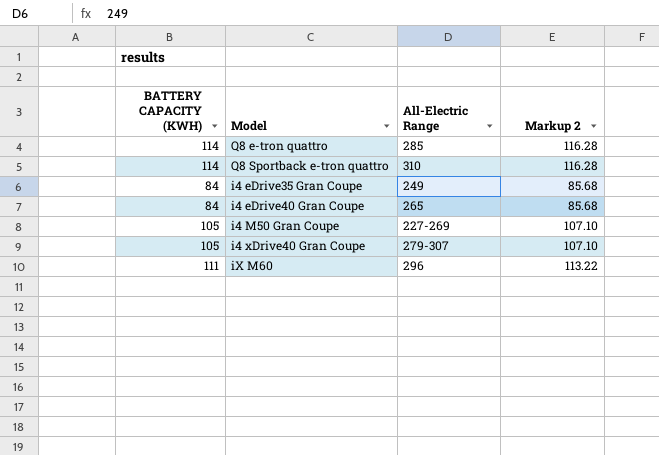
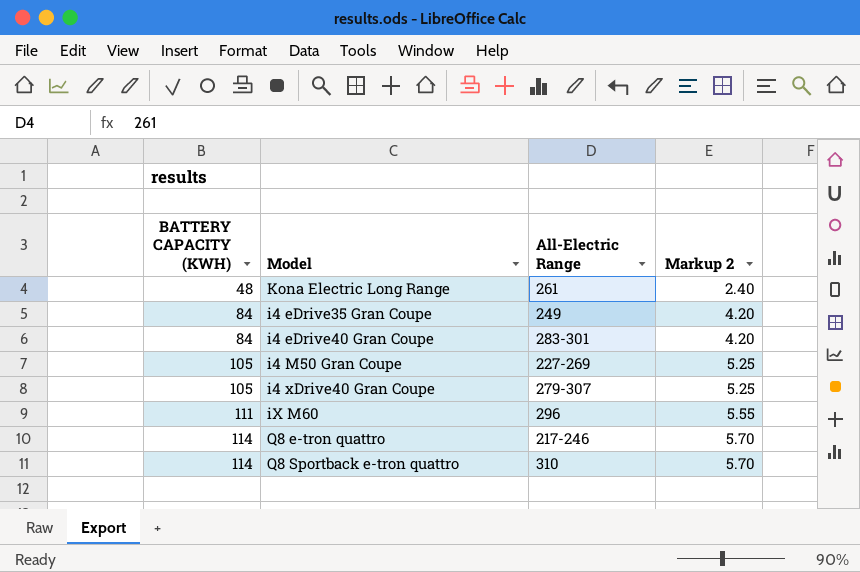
row order: none -> BATTERY CAPACITY (KWH) ascending
column Markup 2 | formula: [BATTERY CAPACITY (KWH)] * 1.02 -> [BATTERY CAPACITY (KWH)] * 0.05
row Kona Electric Long Range: none -> 48 | 261 | 2.40
i4 eDrive40 Gran Coupe | All-Electric Range: 265 -> 283-301
Q8 e-tron quattro | All-Electric Range: 285 -> 217-246

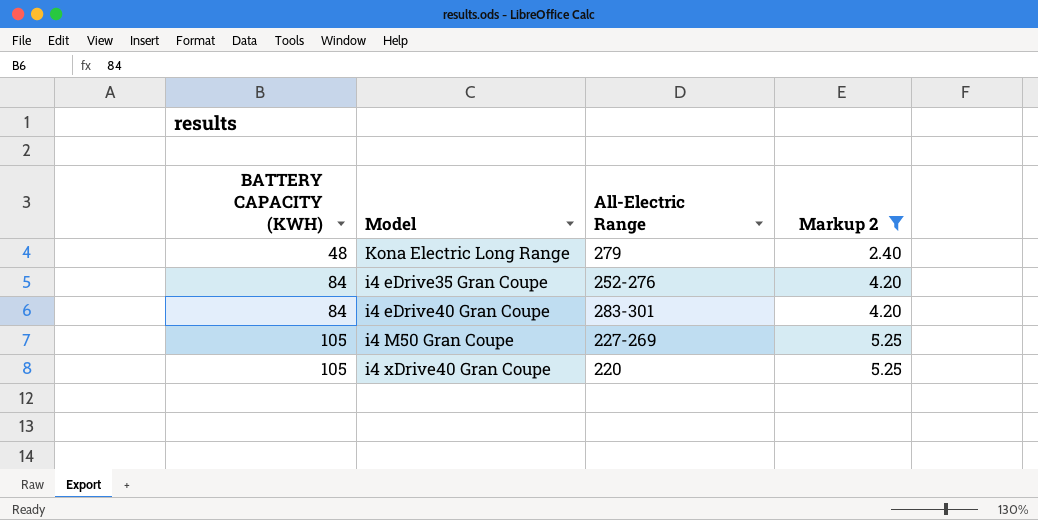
filter: none -> Markup 2 <= 5.25
Kona Electric Long Range | All-Electric Range: 261 -> 279
i4 eDrive35 Gran Coupe | All-Electric Range: 249 -> 252-276
i4 xDrive40 Gran Coupe | All-Electric Range: 279-307 -> 220

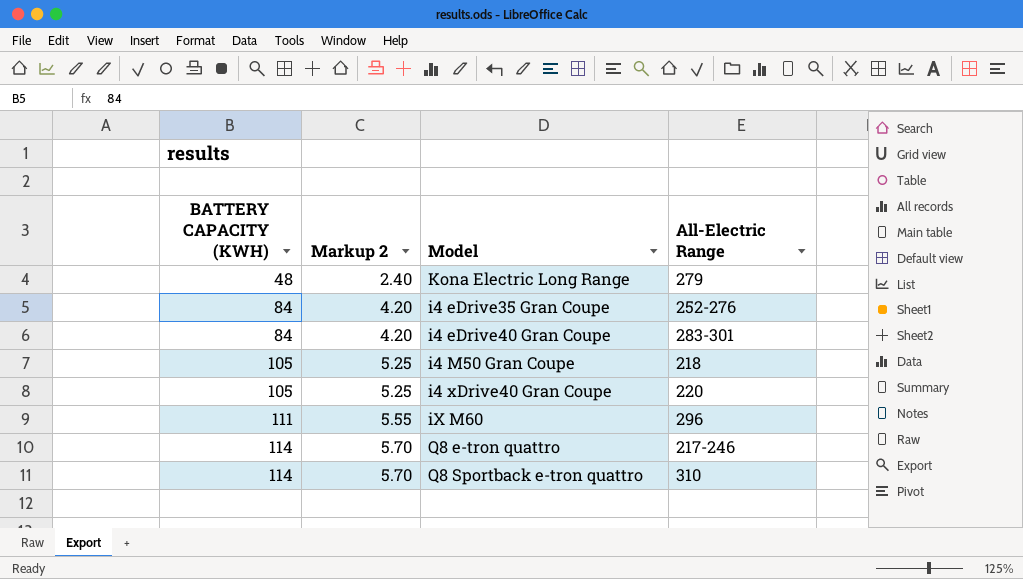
filter: Markup 2 <= 5.25 -> none
column Markup 2 | position: 4 -> 2
i4 M50 Gran Coupe | All-Electric Range: 227-269 -> 218

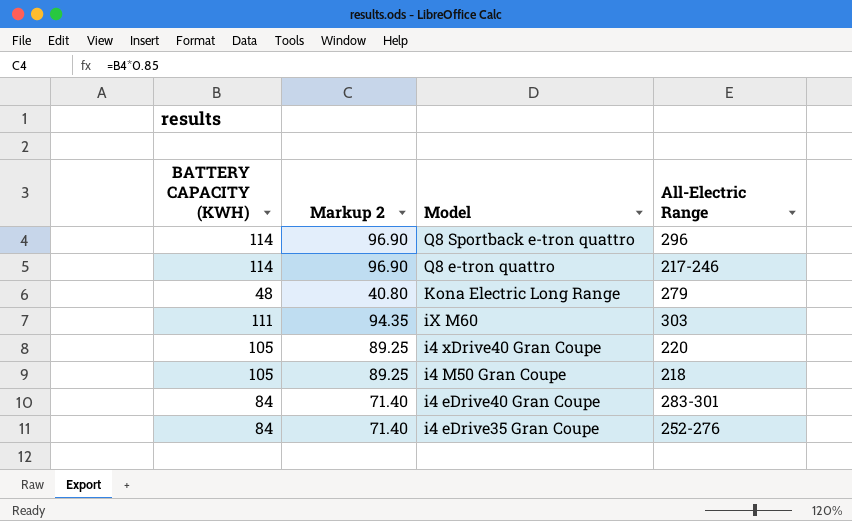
row order: BATTERY CAPACITY (KWH) ascending -> Model descending
column Markup 2 | formula: [BATTERY CAPACITY (KWH)] * 0.05 -> [BATTERY CAPACITY (KWH)] * 0.85
Q8 Sportback e-tron quattro | All-Electric Range: 310 -> 296
iX M60 | All-Electric Range: 296 -> 303

